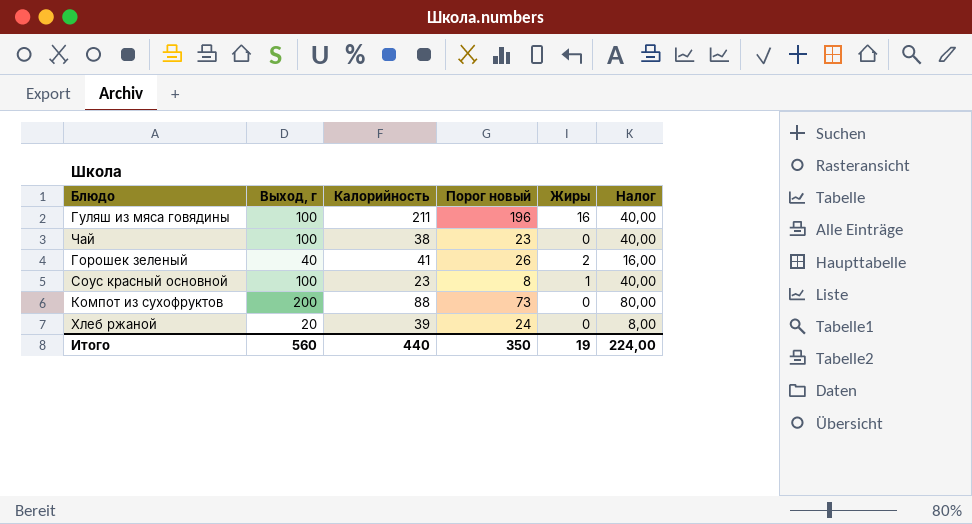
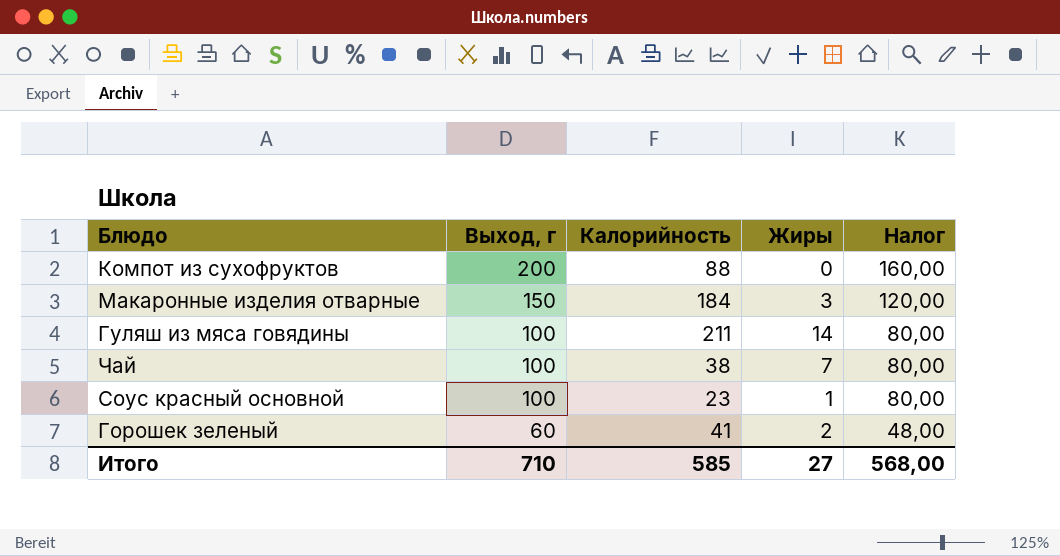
row order: none -> Выход, г descending
column Порог новый | formula: [Калорийность] - 15 -> none
column Налог | formula: [Выход, г] * 0,4 -> [Выход, г] * 0,8
row Хлеб ржаной: 20 | 39 | 24 | 0 | 8,00 -> none
row Макаронные изделия отварные: none -> 150 | 184 | 3 | 120,00
Гуляш из мяса говядины | Жиры: 16 -> 14
Чай | Жиры: 0 -> 7
Горошек зеленый | Выход, г: 40 -> 60
Итого | Выход, г: 560 -> 710
Итого | Калорийность: 440 -> 585
Итого | Жиры: 19 -> 27
Итого | Налог: 224,00 -> 568,00

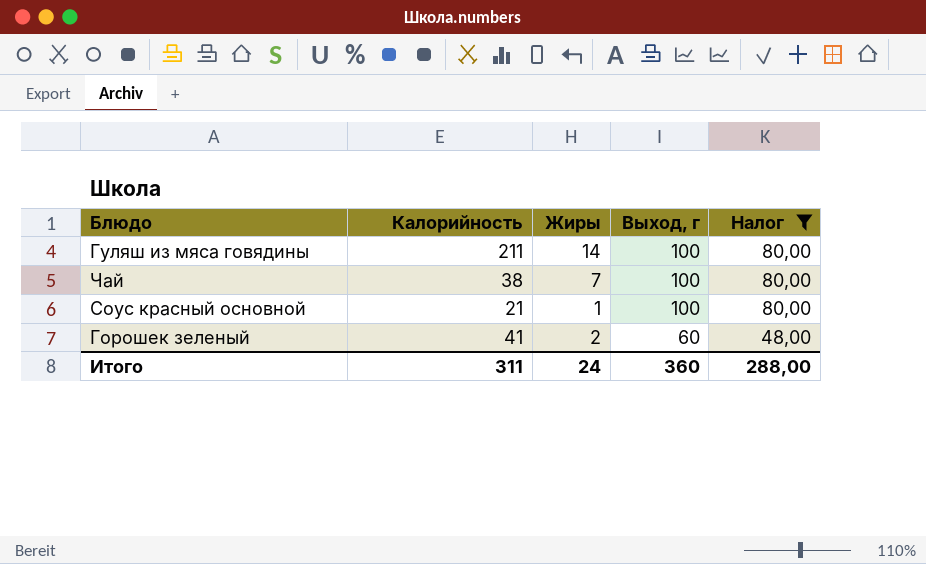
filter: none -> Налог <= 80,00
column Выход, г | position: 2 -> 4
Соус красный основной | Калорийность: 23 -> 21
Итого | Калорийность: 585 -> 311
Итого | Жиры: 27 -> 24
Итого | Выход, г: 710 -> 360
Итого | Налог: 568,00 -> 288,00

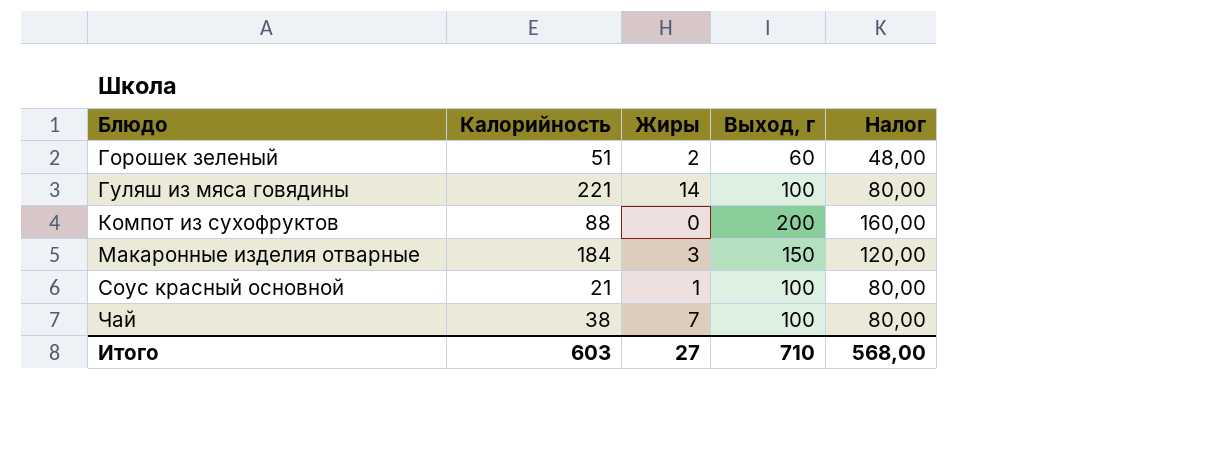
filter: Налог <= 80,00 -> none
row order: Выход, г descending -> Блюдо ascending
Горошек зеленый | Калорийность: 41 -> 51
Гуляш из мяса говядины | Калорийность: 211 -> 221
Итого | Калорийность: 311 -> 603
Итого | Жиры: 24 -> 27
Итого | Выход, г: 360 -> 710
Итого | Налог: 288,00 -> 568,00

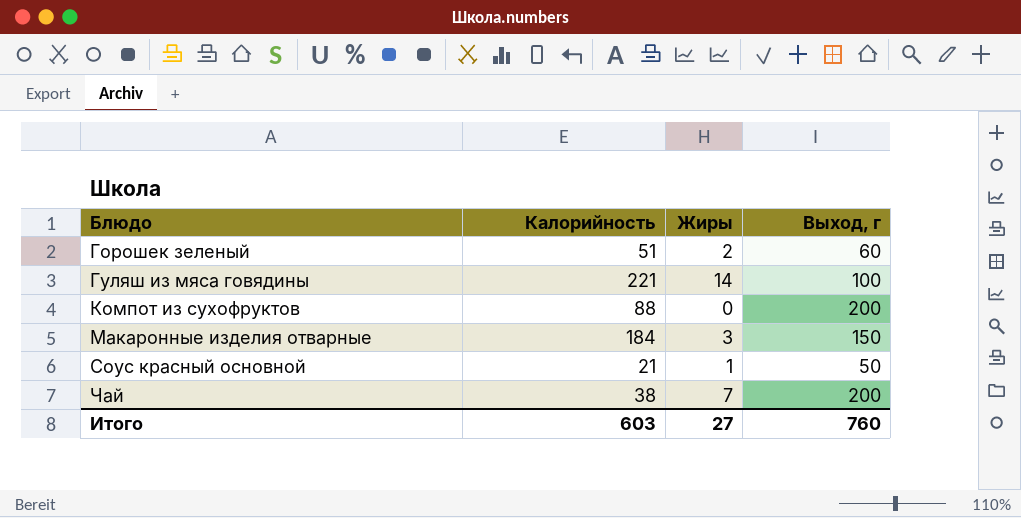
column Налог | formula: [Выход, г] * 0,8 -> none
Соус красный основной | Выход, г: 100 -> 50
Чай | Выход, г: 100 -> 200
Итого | Выход, г: 710 -> 760

